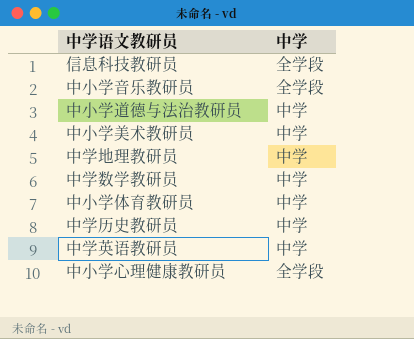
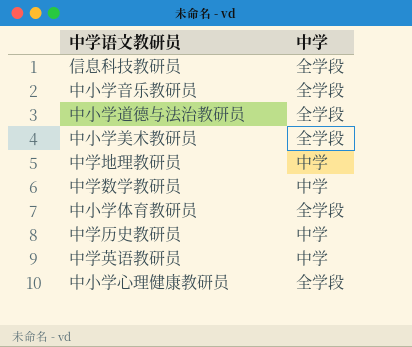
中小学道德与法治教研员 | 中学: 中学 -> 全学段
中小学美术教研员 | 中学: 中学 -> 全学段
中小学体育教研员 | 中学: 中学 -> 全学段

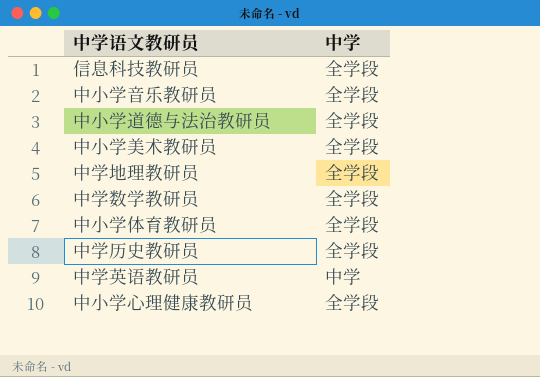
中学地理教研员 | 中学: 中学 -> 全学段
中学数学教研员 | 中学: 中学 -> 全学段
中学历史教研员 | 中学: 中学 -> 全学段

